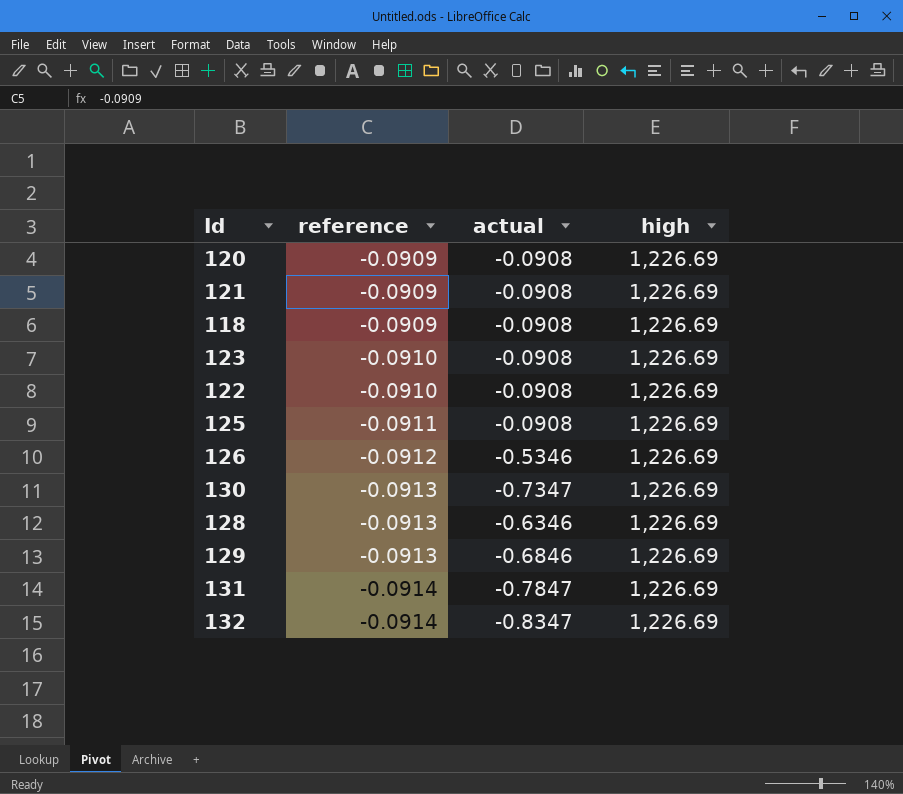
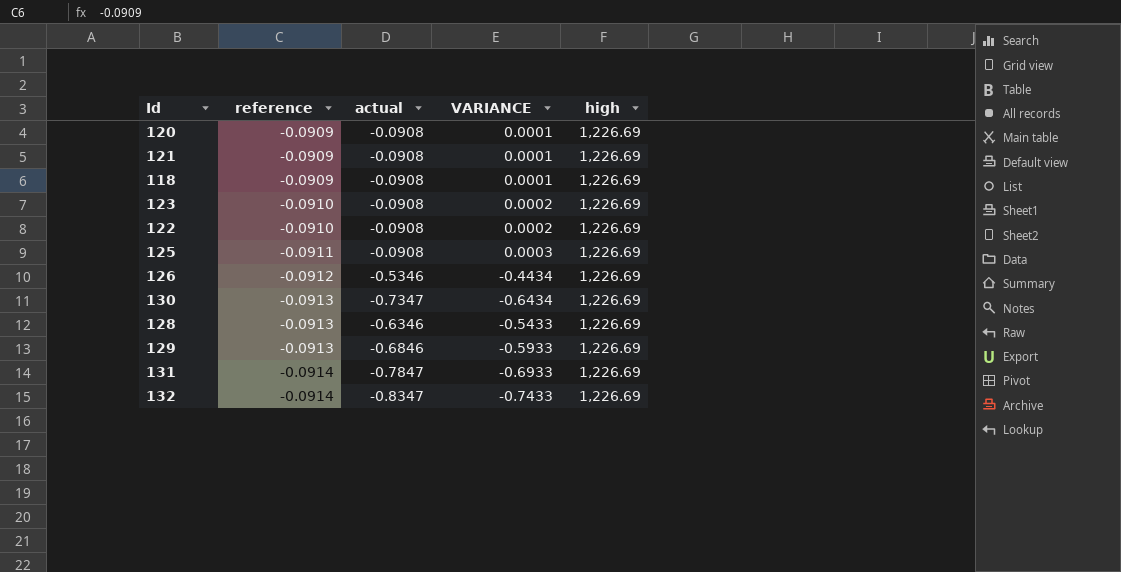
column VARIANCE | formula: none -> [actual] - [reference]

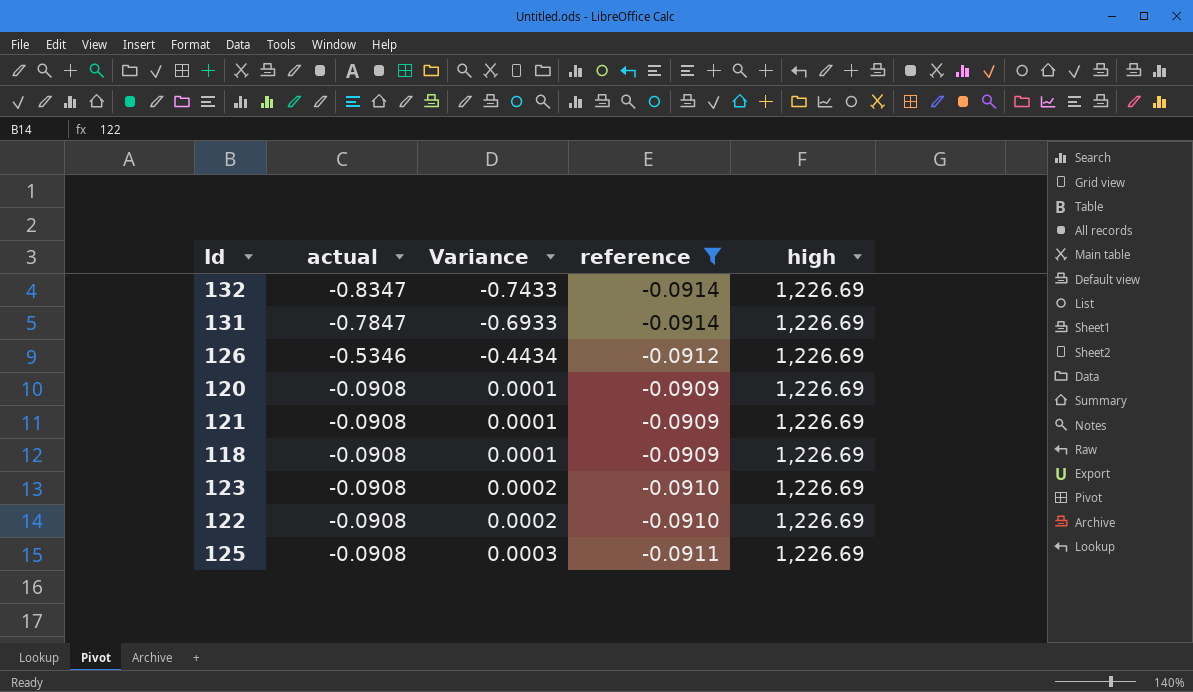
filter: none -> reference != -0.0913
row order: reference descending -> actual ascending
column name: VARIANCE -> Variance
column reference | position: 2 -> 4

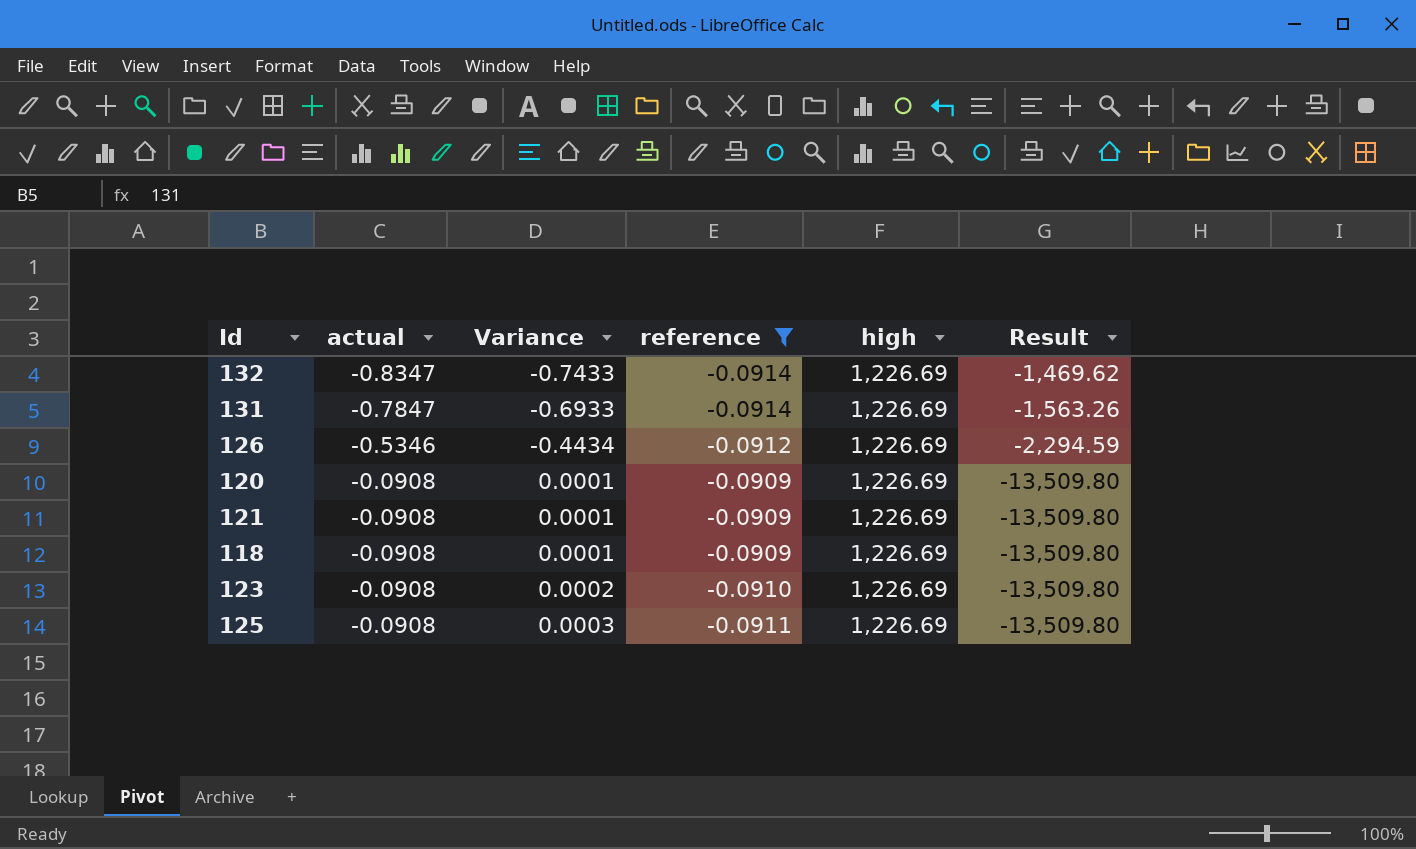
column Result | formula: none -> [high] / [actual]
row 122: -0.0908 | 0.0002 | -0.0910 | 1,226.69 -> none

